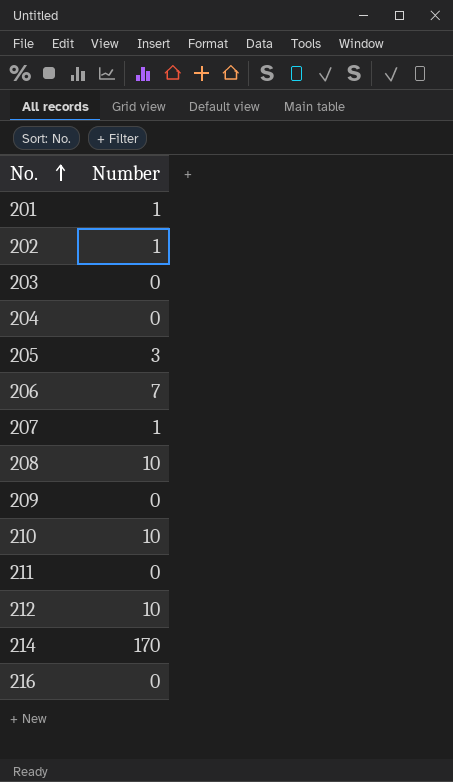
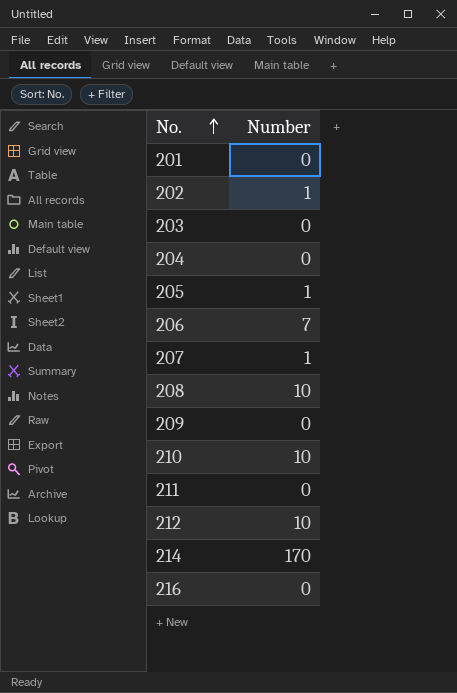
201 | Number: 1 -> 0
205 | Number: 3 -> 1

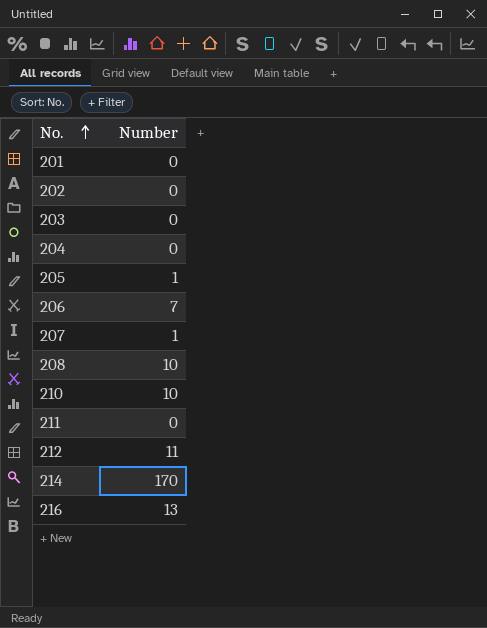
row 209: 0 -> none
202 | Number: 1 -> 0
212 | Number: 10 -> 11
216 | Number: 0 -> 13

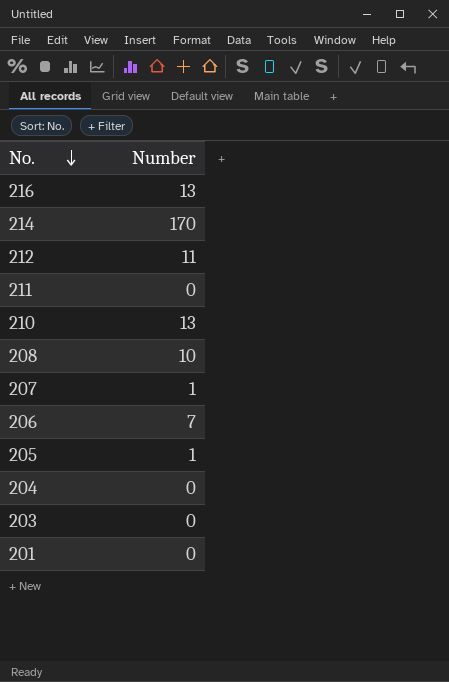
row order: No. ascending -> No. descending
row 202: 0 -> none
210 | Number: 10 -> 13

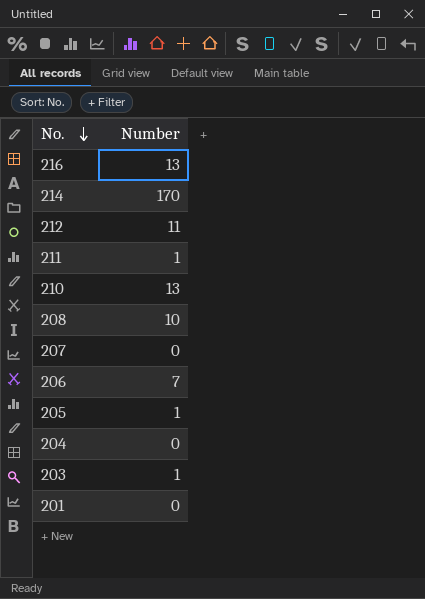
211 | Number: 0 -> 1
207 | Number: 1 -> 0
203 | Number: 0 -> 1

